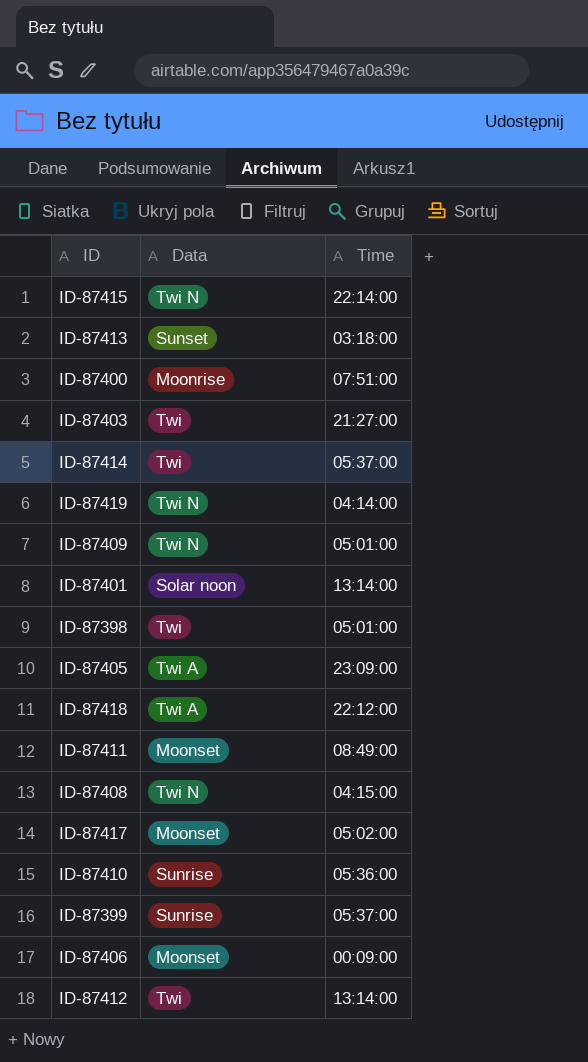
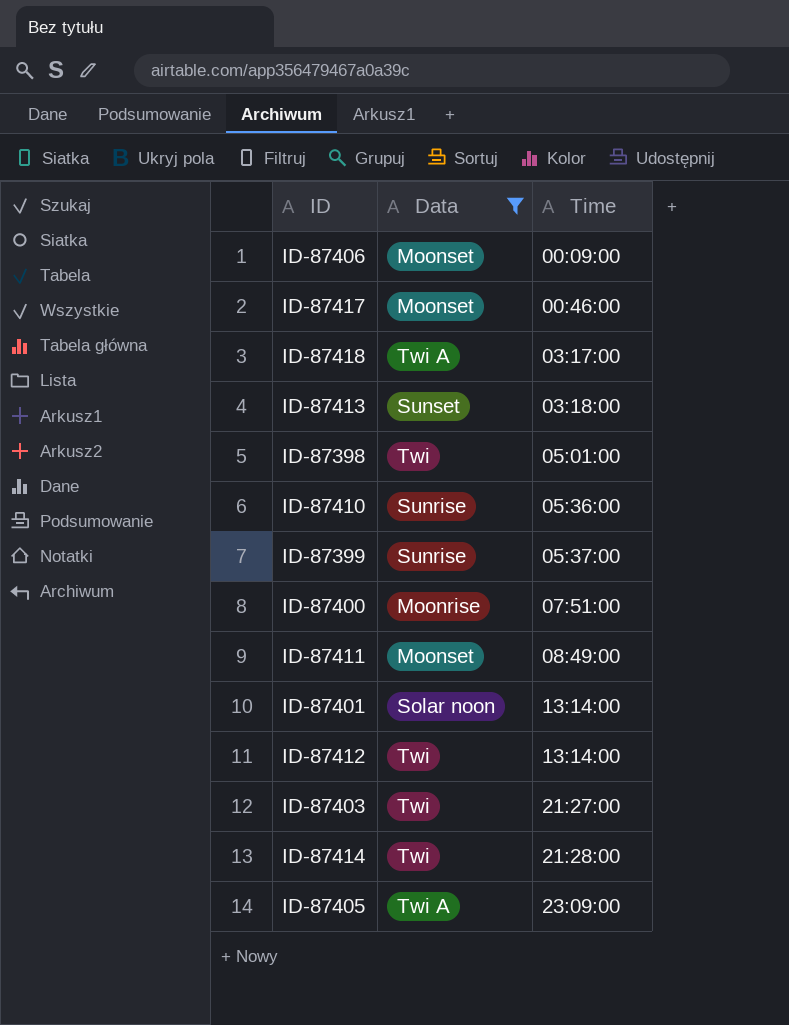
filter: none -> Data != Twi N
row order: none -> Time ascending
ID-87417 | Time: 05:02:00 -> 00:46:00
ID-87418 | Time: 22:12:00 -> 03:17:00
ID-87414 | Time: 05:37:00 -> 21:28:00

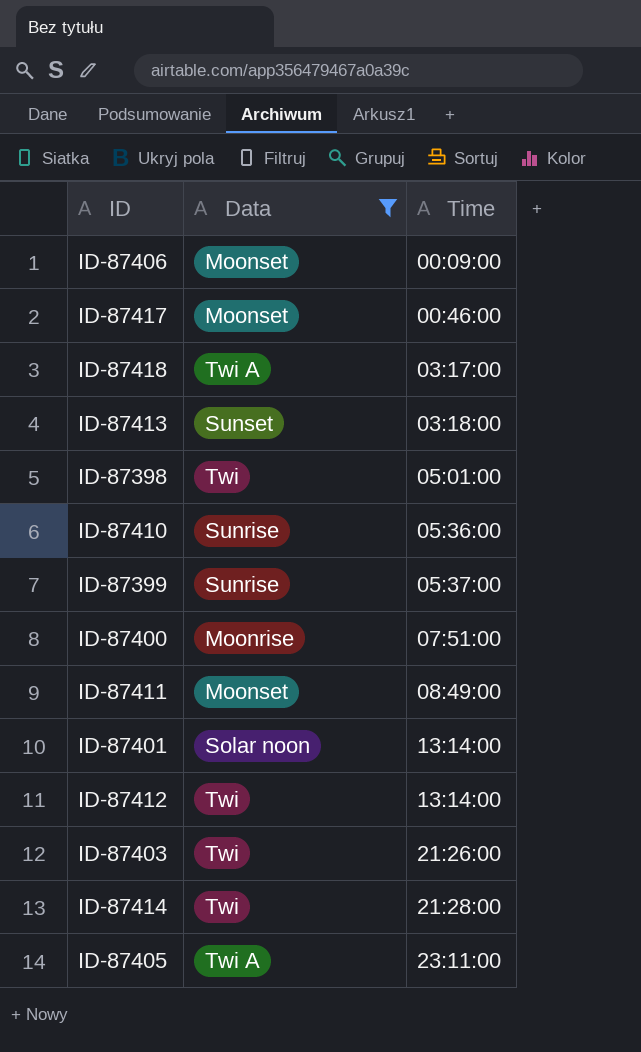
ID-87403 | Time: 21:27:00 -> 21:26:00
ID-87405 | Time: 23:09:00 -> 23:11:00

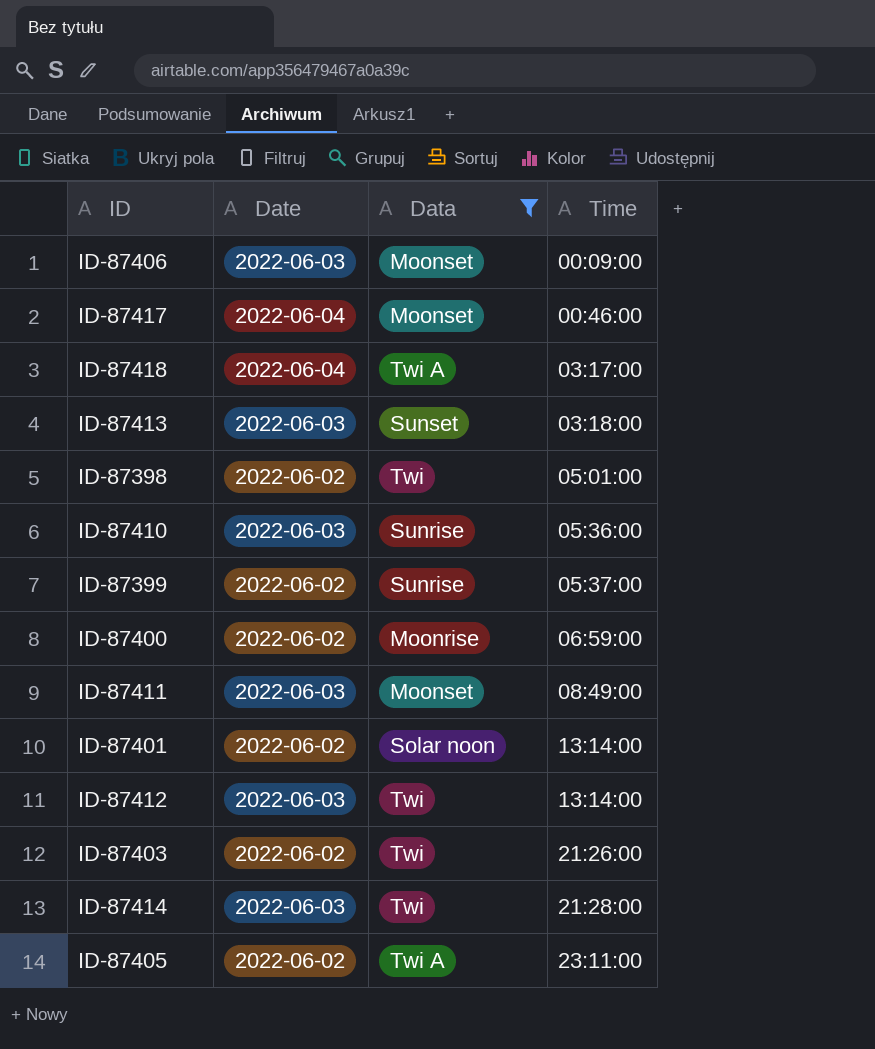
column Date | position: none -> 2
ID-87400 | Time: 07:51:00 -> 06:59:00

